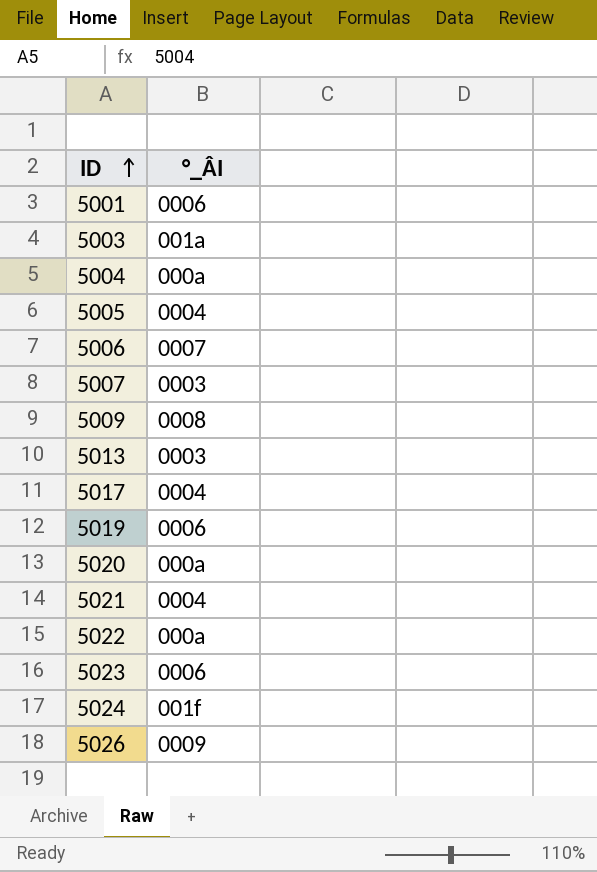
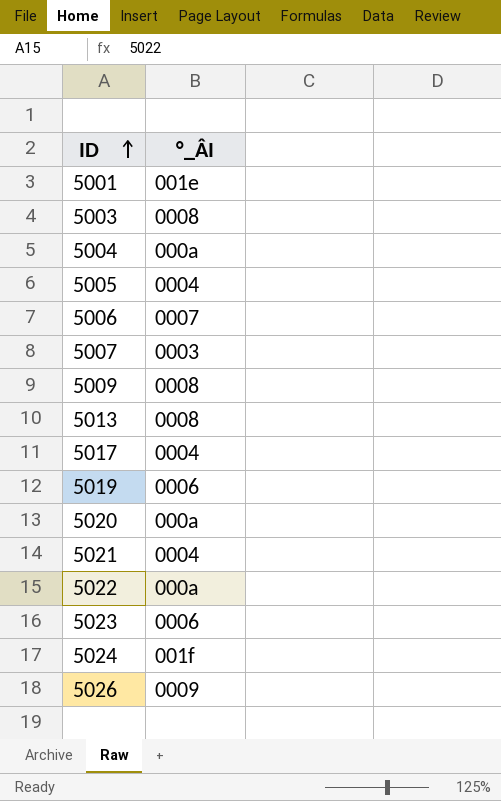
5001 | °_ÂI: 0006 -> 001e
5003 | °_ÂI: 001a -> 0008
5013 | °_ÂI: 0003 -> 0008

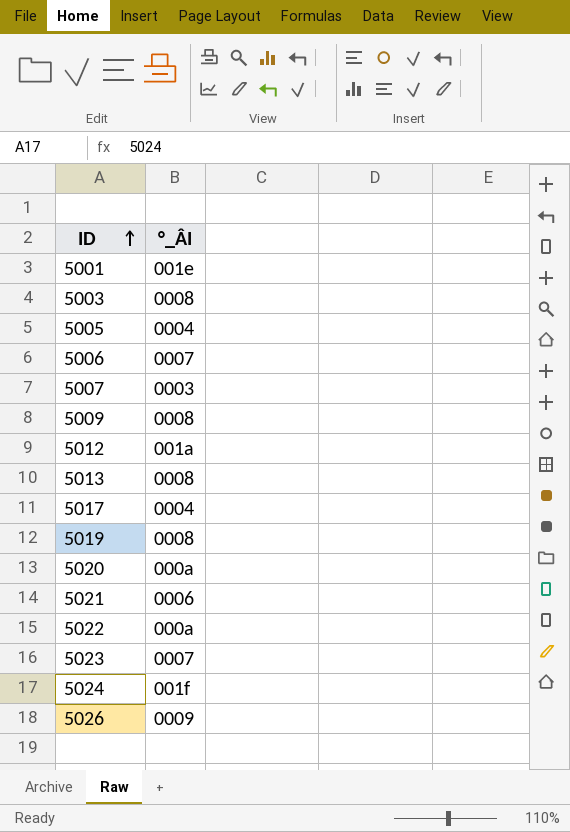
row 5004: 000a -> none
row 5012: none -> 001a
5019 | °_ÂI: 0006 -> 0008
5021 | °_ÂI: 0004 -> 0006
5023 | °_ÂI: 0006 -> 0007

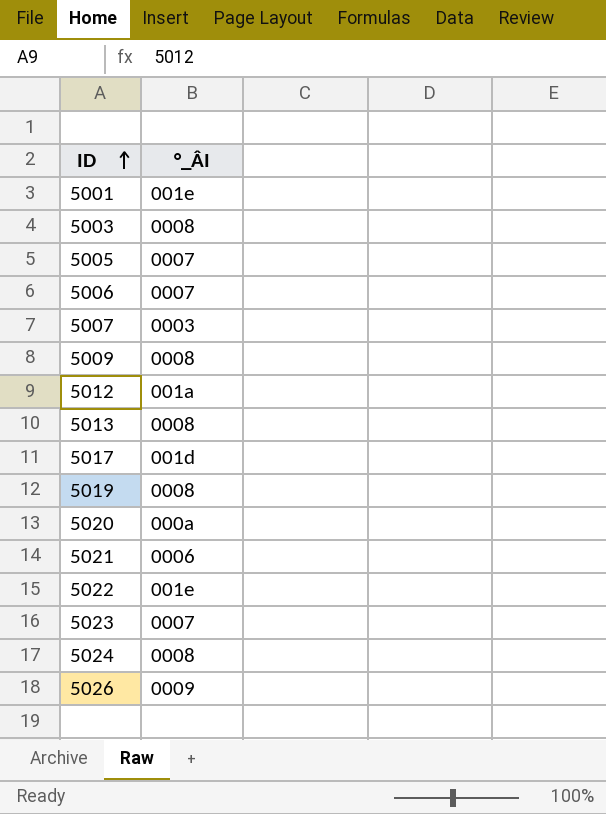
5005 | °_ÂI: 0004 -> 0007
5017 | °_ÂI: 0004 -> 001d
5022 | °_ÂI: 000a -> 001e
5024 | °_ÂI: 001f -> 0008

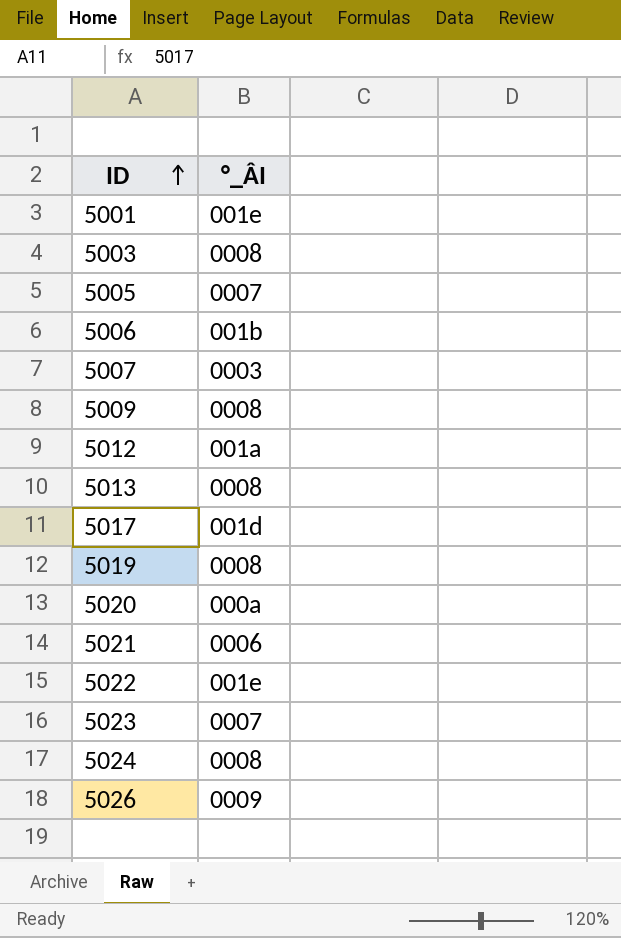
5006 | °_ÂI: 0007 -> 001b

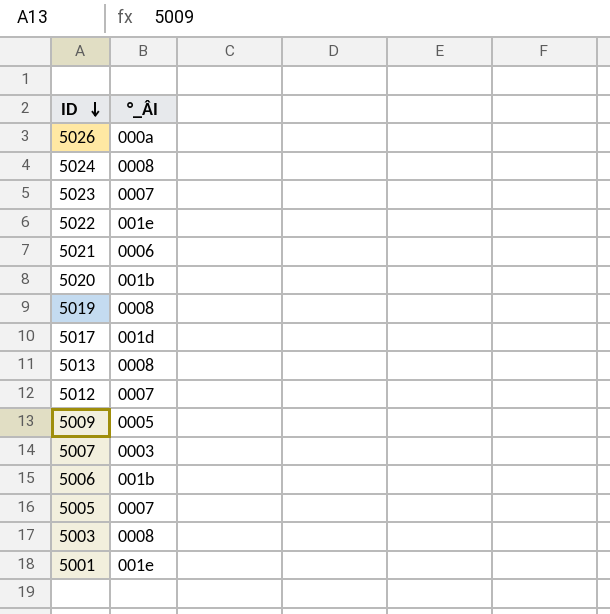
row order: ID ascending -> ID descending
5026 | °_ÂI: 0009 -> 000a
5020 | °_ÂI: 000a -> 001b
5012 | °_ÂI: 001a -> 0007
5009 | °_ÂI: 0008 -> 0005

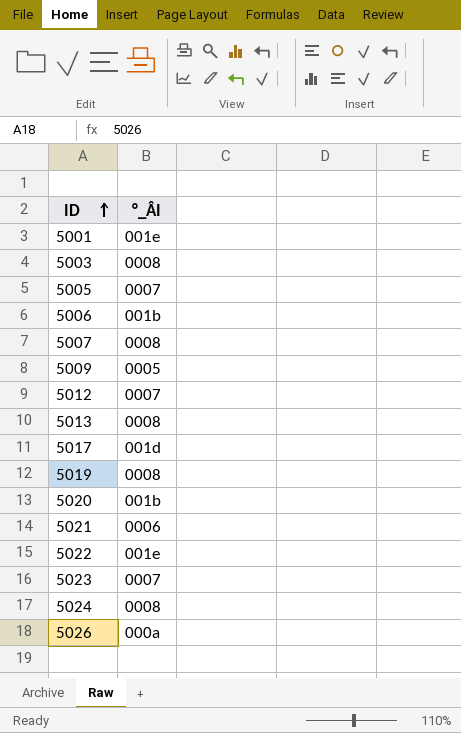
row order: ID descending -> ID ascending
5007 | °_ÂI: 0003 -> 0008

